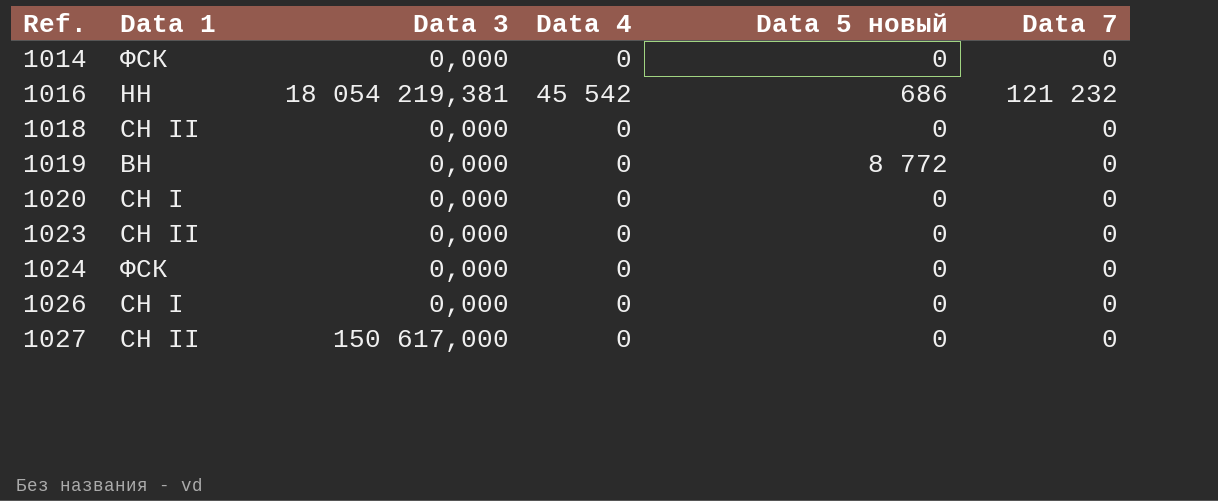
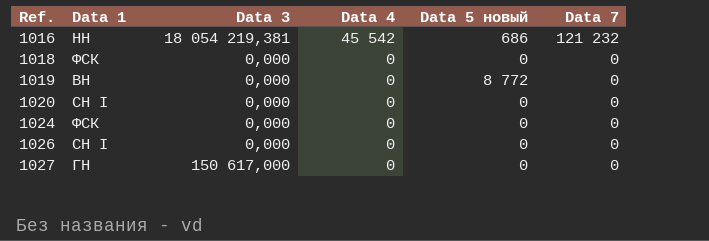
row 1014: ФСК | 0,000 | 0 | 0 | 0 -> none
row 1023: СН II | 0,000 | 0 | 0 | 0 -> none
1018 | Data 1: СН II -> ФСК
1027 | Data 1: СН II -> ГН

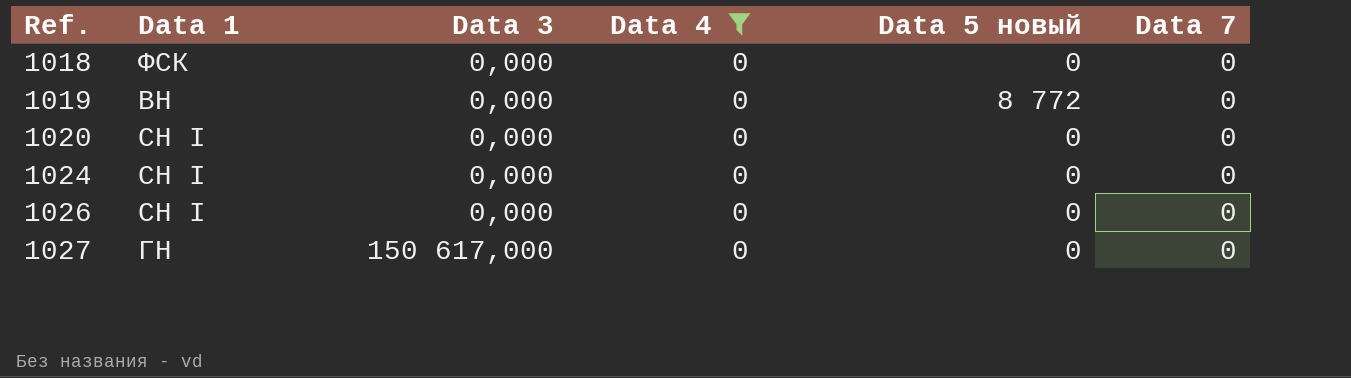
filter: none -> Data 4 = 0
1024 | Data 1: ФСК -> СН I

